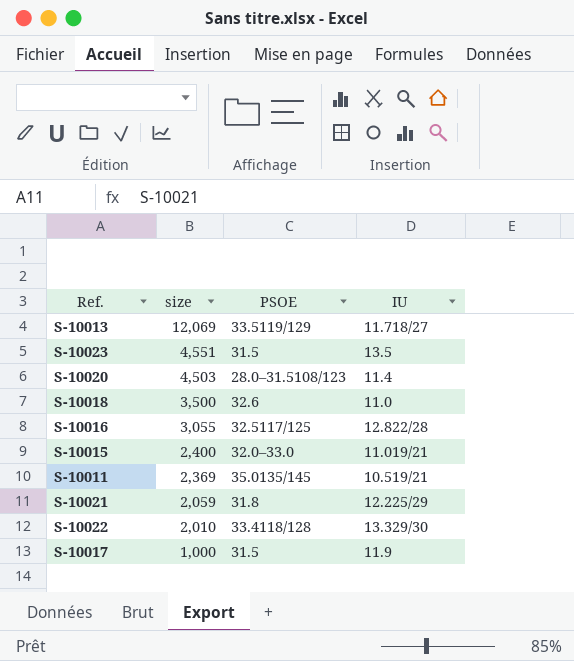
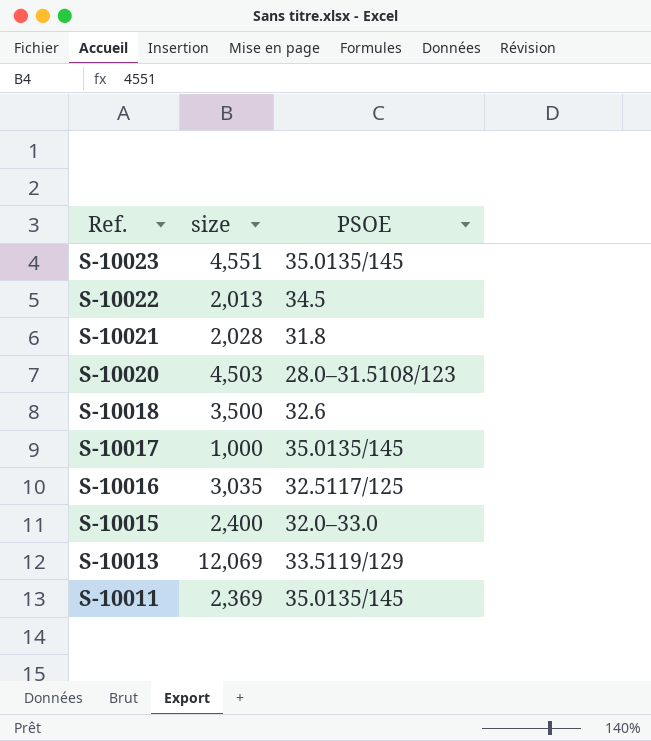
row order: size descending -> Ref. descending
column IU | position: 4 -> none
S-10023 | PSOE: 31.5 -> 35.0135/145
S-10022 | size: 2,010 -> 2,013
S-10022 | PSOE: 33.4118/128 -> 34.5
S-10021 | size: 2,059 -> 2,028
S-10017 | PSOE: 31.5 -> 35.0135/145
S-10016 | size: 3,055 -> 3,035

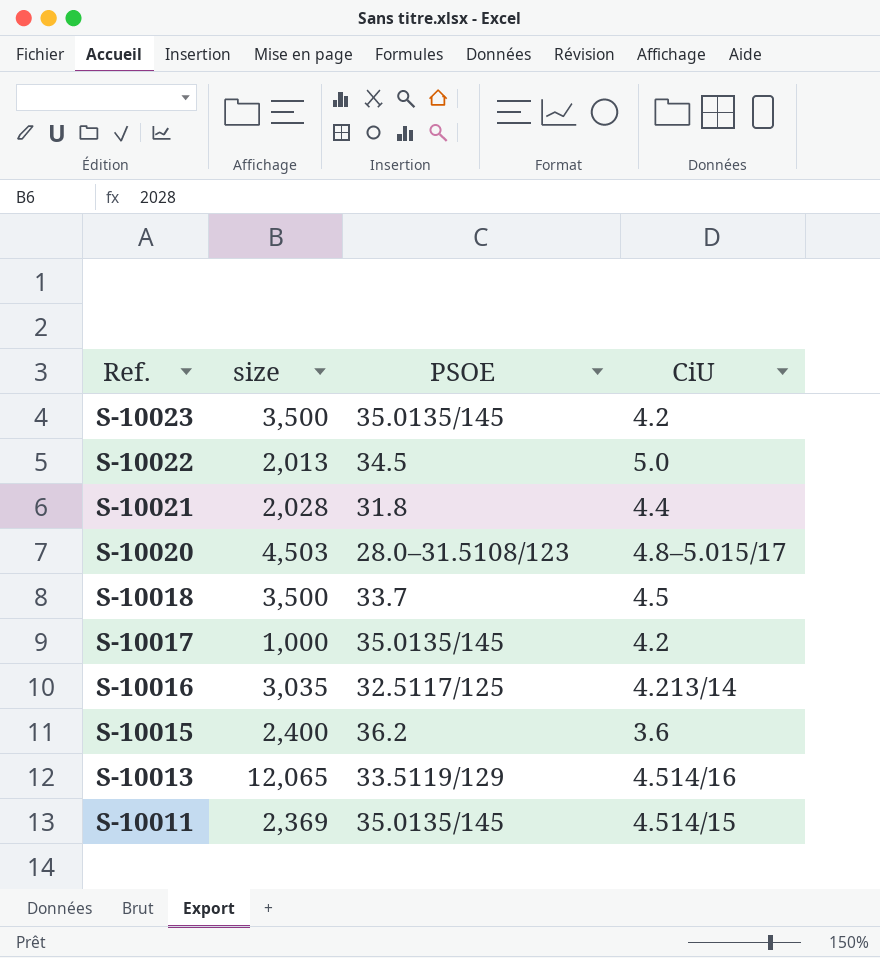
column CiU | position: none -> 4
S-10023 | size: 4,551 -> 3,500
S-10018 | PSOE: 32.6 -> 33.7
S-10015 | PSOE: 32.0–33.0 -> 36.2
S-10013 | size: 12,069 -> 12,065

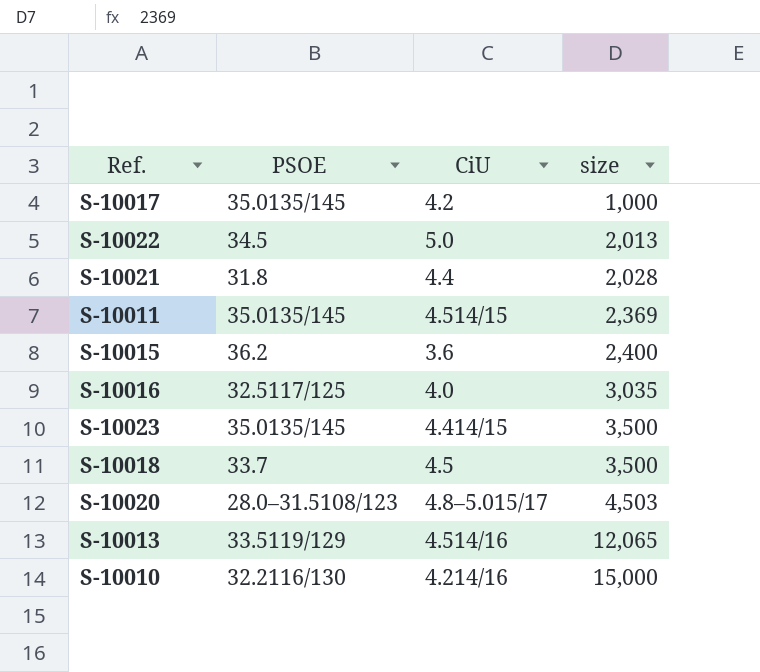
row order: Ref. descending -> size ascending
column size | position: 2 -> 4
S-10016 | CiU: 4.213/14 -> 4.0
S-10023 | CiU: 4.2 -> 4.414/15
row S-10010: none -> 32.2116/130 | 4.214/16 | 15,000

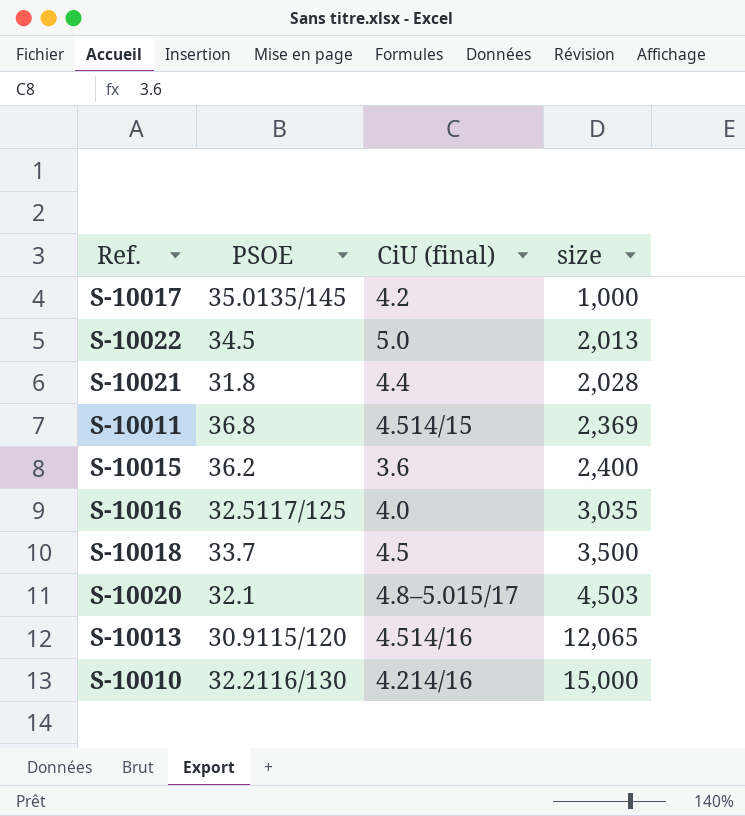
column name: CiU -> CiU (final)
row S-10023: 35.0135/145 | 4.414/15 | 3,500 -> none
S-10011 | PSOE: 35.0135/145 -> 36.8
S-10020 | PSOE: 28.0–31.5108/123 -> 32.1
S-10013 | PSOE: 33.5119/129 -> 30.9115/120

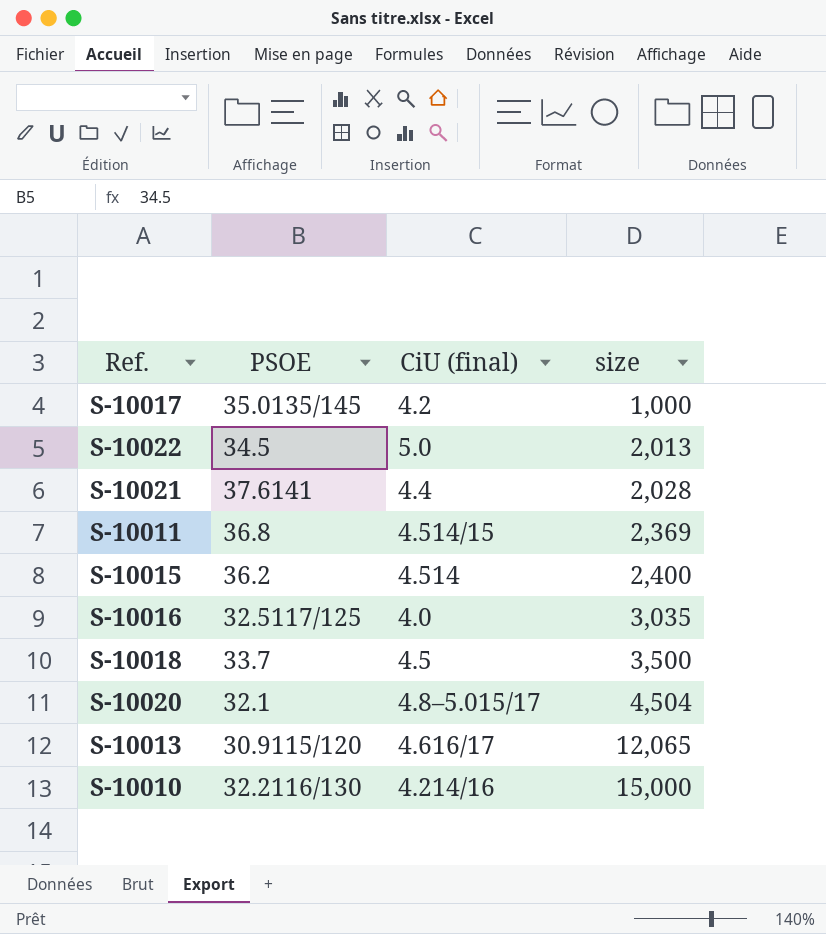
S-10021 | PSOE: 31.8 -> 37.6141
S-10015 | CiU (final): 3.6 -> 4.514
S-10020 | size: 4,503 -> 4,504
S-10013 | CiU (final): 4.514/16 -> 4.616/17

